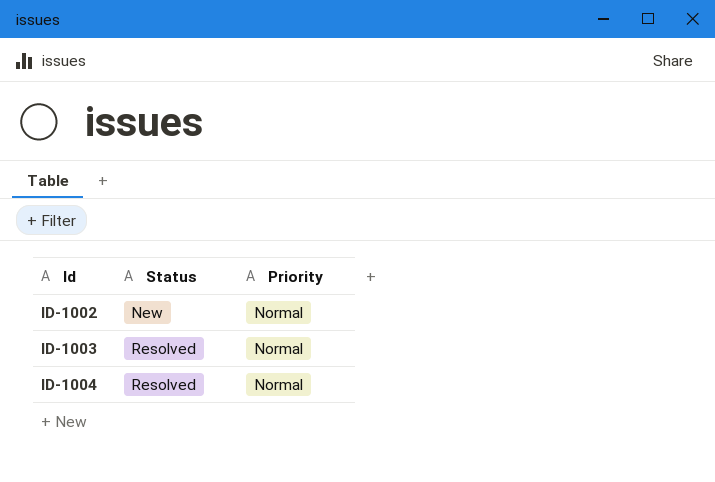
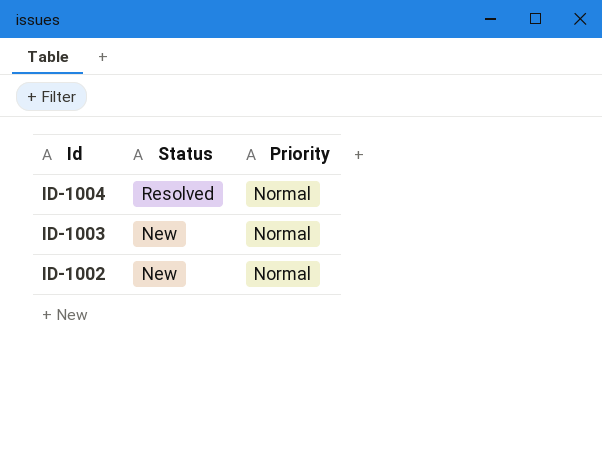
row order: Id ascending -> Id descending
ID-1003 | Status: Resolved -> New

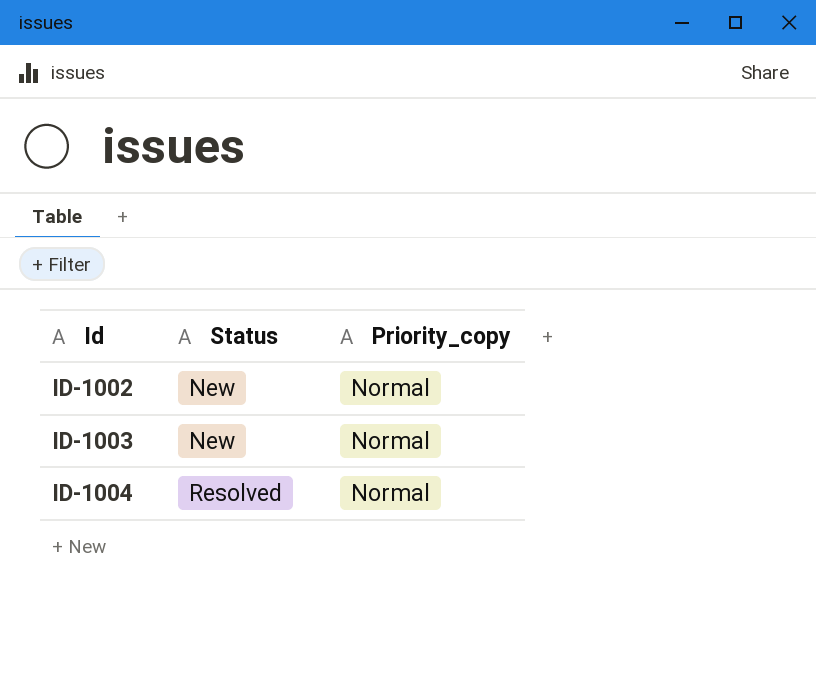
row order: Id descending -> Id ascending
column name: Priority -> Priority_copy

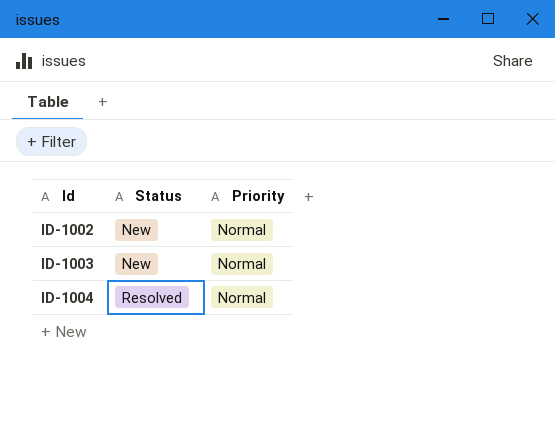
column name: Priority_copy -> Priority

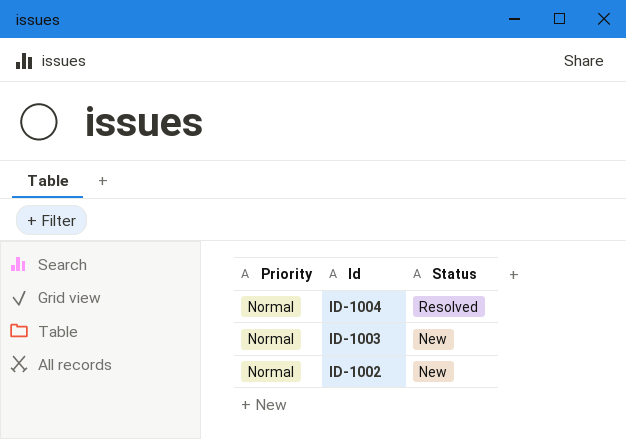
row order: Id ascending -> Id descending
column Priority | position: 3 -> 1

